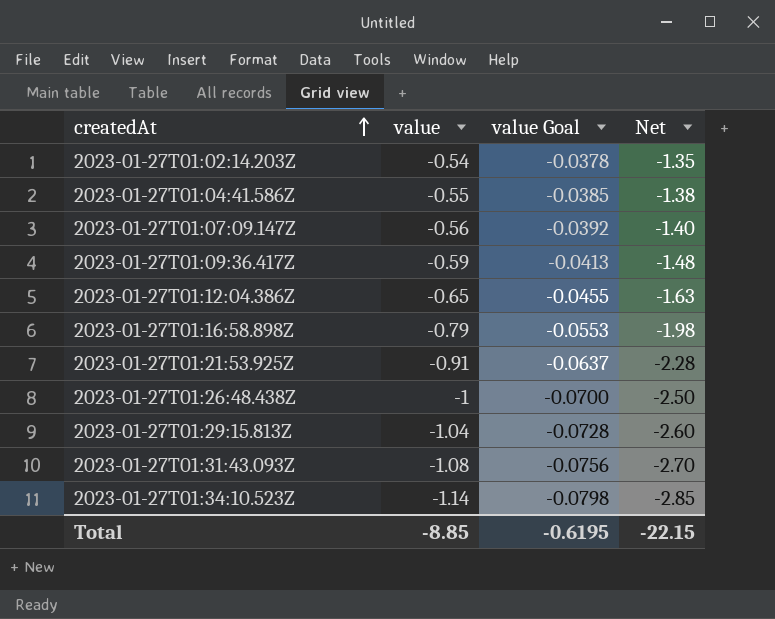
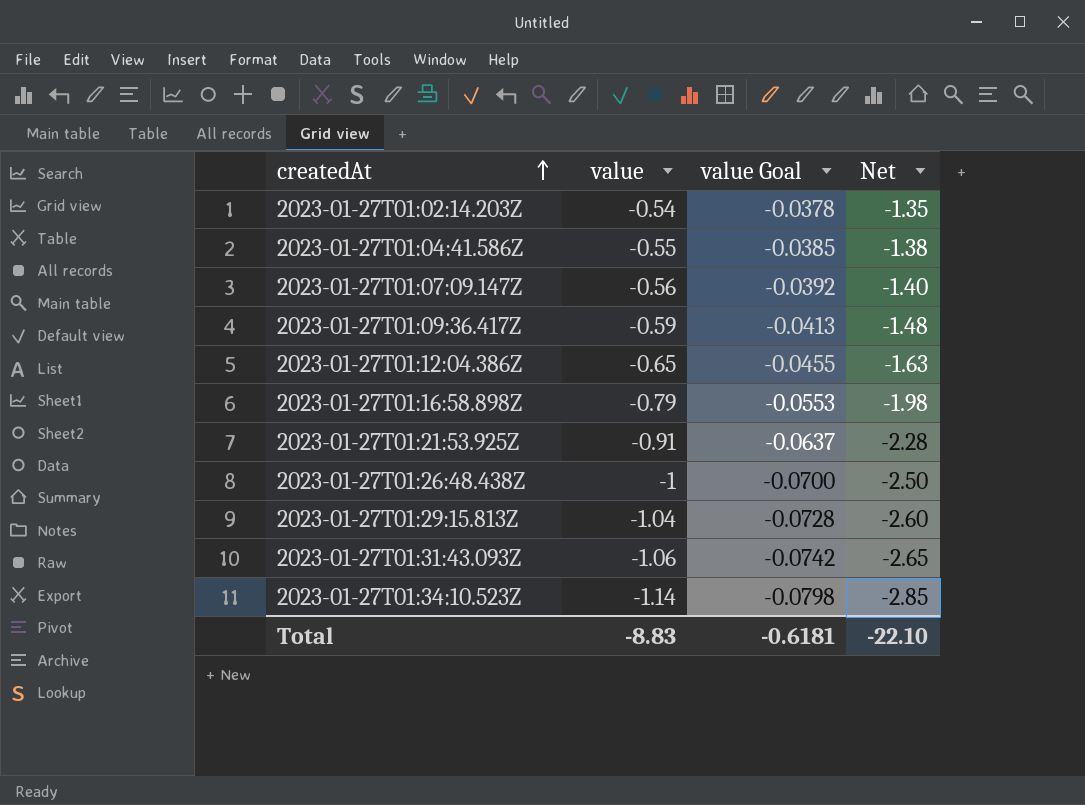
2023-01-27T01:31:43.093Z | value: -1.08 -> -1.06
2023-01-27T01:31:43.093Z | value Goal: -0.0756 -> -0.0742
2023-01-27T01:31:43.093Z | Net: -2.70 -> -2.65
Total | value: -8.85 -> -8.83
Total | value Goal: -0.6195 -> -0.6181
Total | Net: -22.15 -> -22.10

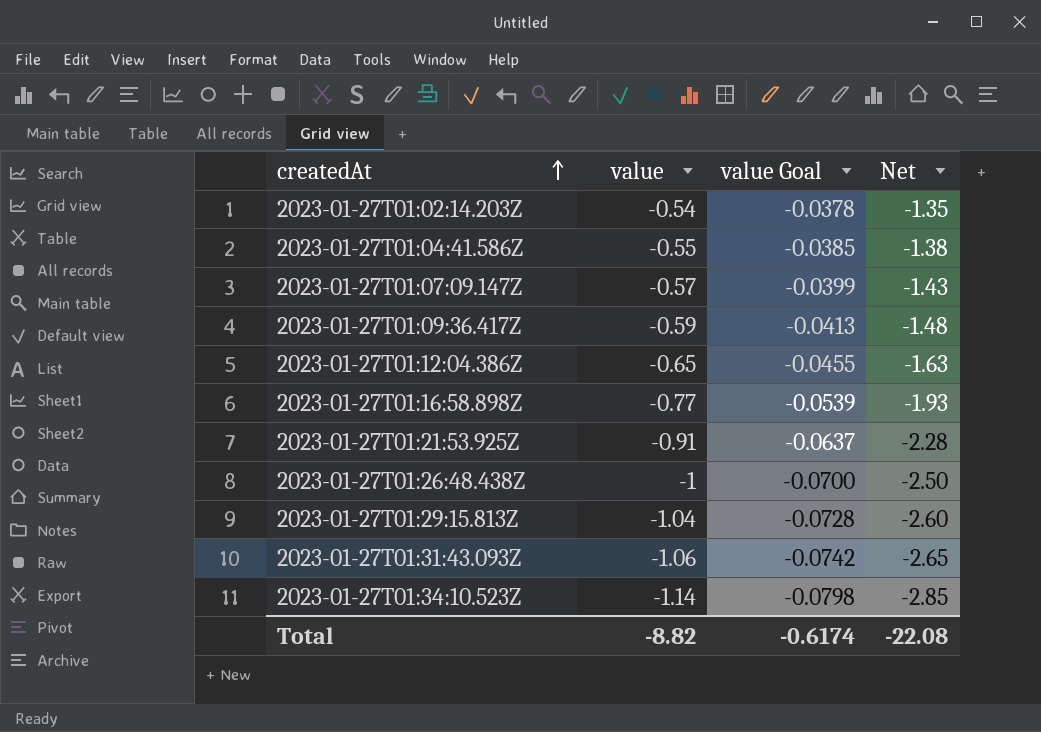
2023-01-27T01:07:09.147Z | value: -0.56 -> -0.57
2023-01-27T01:07:09.147Z | value Goal: -0.0392 -> -0.0399
2023-01-27T01:07:09.147Z | Net: -1.40 -> -1.43
2023-01-27T01:16:58.898Z | value: -0.79 -> -0.77
2023-01-27T01:16:58.898Z | value Goal: -0.0553 -> -0.0539
2023-01-27T01:16:58.898Z | Net: -1.98 -> -1.93
Total | value: -8.83 -> -8.82
Total | value Goal: -0.6181 -> -0.6174
Total | Net: -22.10 -> -22.08

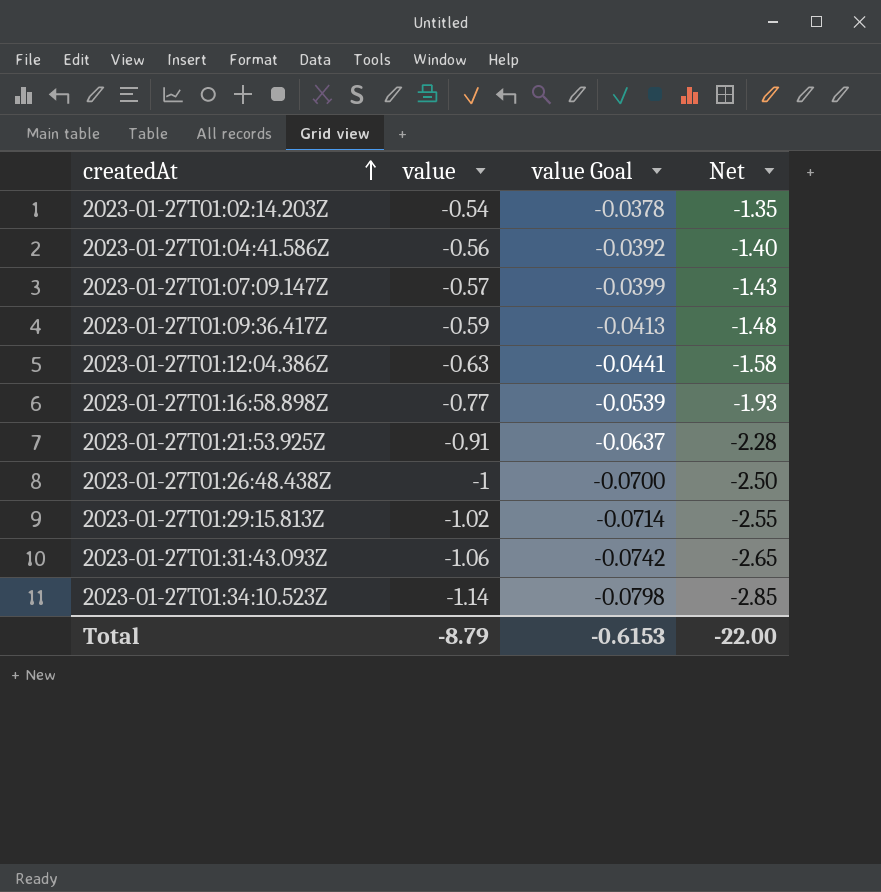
2023-01-27T01:04:41.586Z | value: -0.55 -> -0.56
2023-01-27T01:04:41.586Z | value Goal: -0.0385 -> -0.0392
2023-01-27T01:04:41.586Z | Net: -1.38 -> -1.40
2023-01-27T01:12:04.386Z | value: -0.65 -> -0.63
2023-01-27T01:12:04.386Z | value Goal: -0.0455 -> -0.0441
2023-01-27T01:12:04.386Z | Net: -1.63 -> -1.58
2023-01-27T01:29:15.813Z | value: -1.04 -> -1.02
2023-01-27T01:29:15.813Z | value Goal: -0.0728 -> -0.0714
2023-01-27T01:29:15.813Z | Net: -2.60 -> -2.55
Total | value: -8.82 -> -8.79
Total | value Goal: -0.6174 -> -0.6153
Total | Net: -22.08 -> -22.00

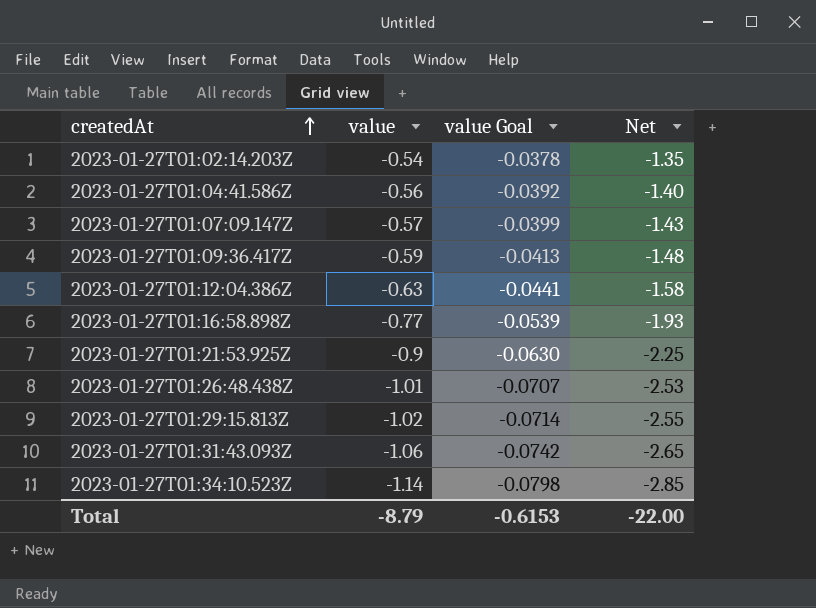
2023-01-27T01:21:53.925Z | value: -0.91 -> -0.9
2023-01-27T01:21:53.925Z | value Goal: -0.0637 -> -0.0630
2023-01-27T01:21:53.925Z | Net: -2.28 -> -2.25
2023-01-27T01:26:48.438Z | value: -1 -> -1.01
2023-01-27T01:26:48.438Z | value Goal: -0.0700 -> -0.0707
2023-01-27T01:26:48.438Z | Net: -2.50 -> -2.53

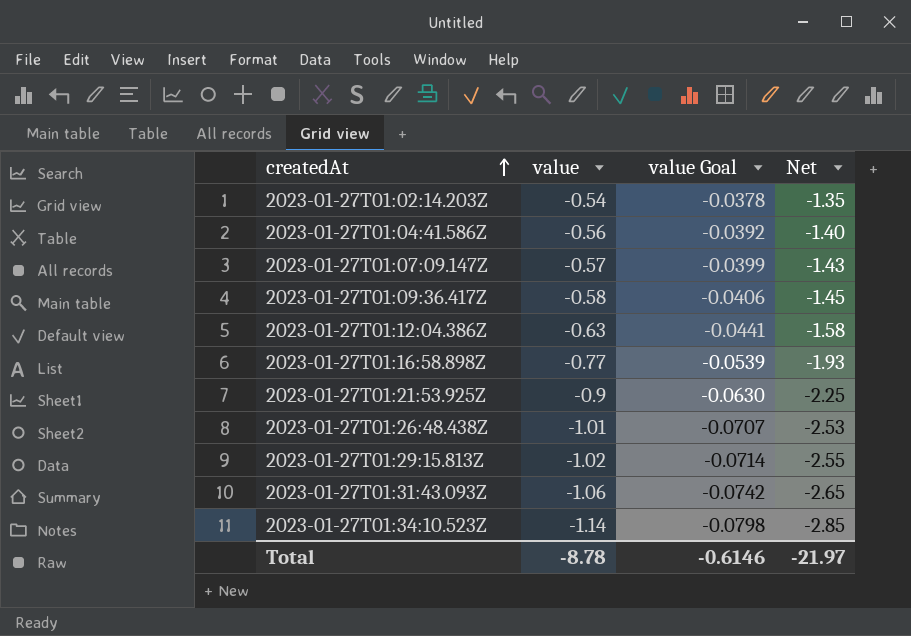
2023-01-27T01:09:36.417Z | value: -0.59 -> -0.58
2023-01-27T01:09:36.417Z | value Goal: -0.0413 -> -0.0406
2023-01-27T01:09:36.417Z | Net: -1.48 -> -1.45
Total | value: -8.79 -> -8.78
Total | value Goal: -0.6153 -> -0.6146
Total | Net: -22.00 -> -21.97

